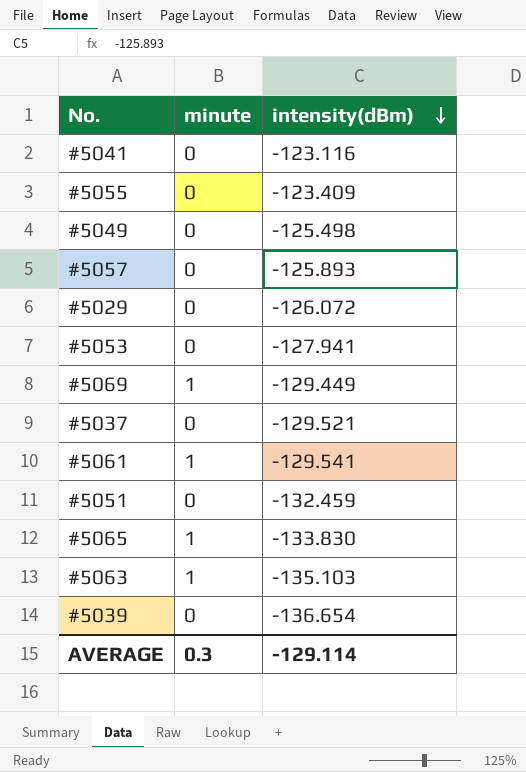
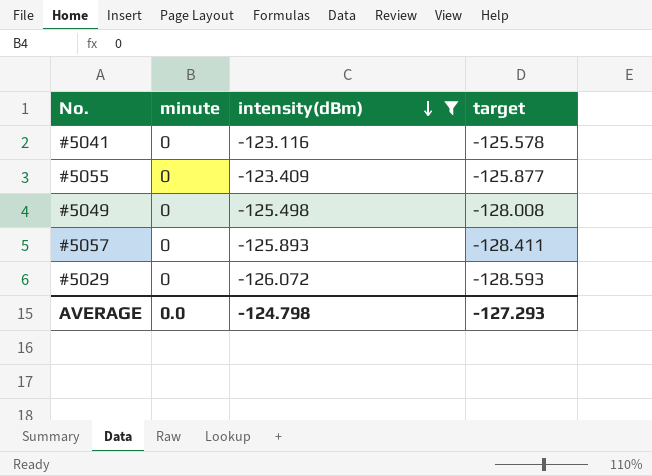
filter: none -> intensity(dBm) >= -126.072
column target | formula: none -> [intensity(dBm)] * 1.02
AVERAGE | minute: 0.3 -> 0.0
AVERAGE | intensity(dBm): -129.114 -> -124.798

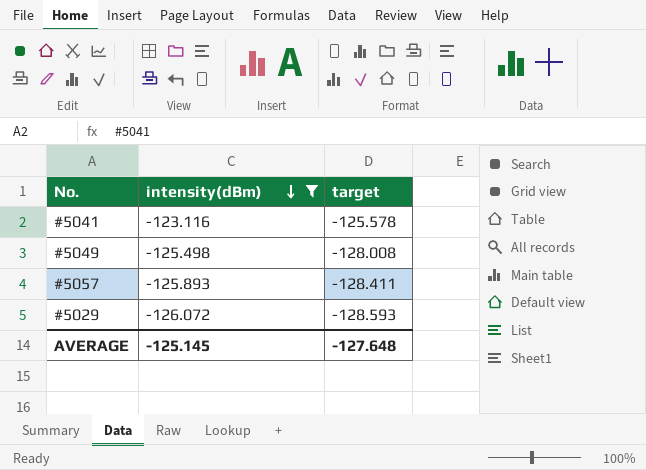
column minute | position: 2 -> none
row #5055: 0 | -123.409 | -125.877 -> none
AVERAGE | intensity(dBm): -124.798 -> -125.145
AVERAGE | target: -127.293 -> -127.648

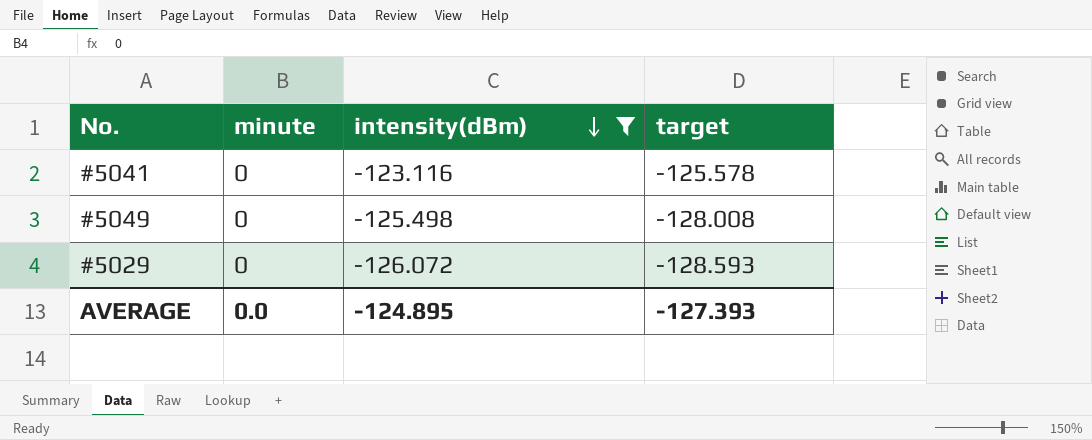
column minute | position: none -> 2
row #5057: -125.893 | -128.411 -> none
AVERAGE | intensity(dBm): -125.145 -> -124.895
AVERAGE | target: -127.648 -> -127.393

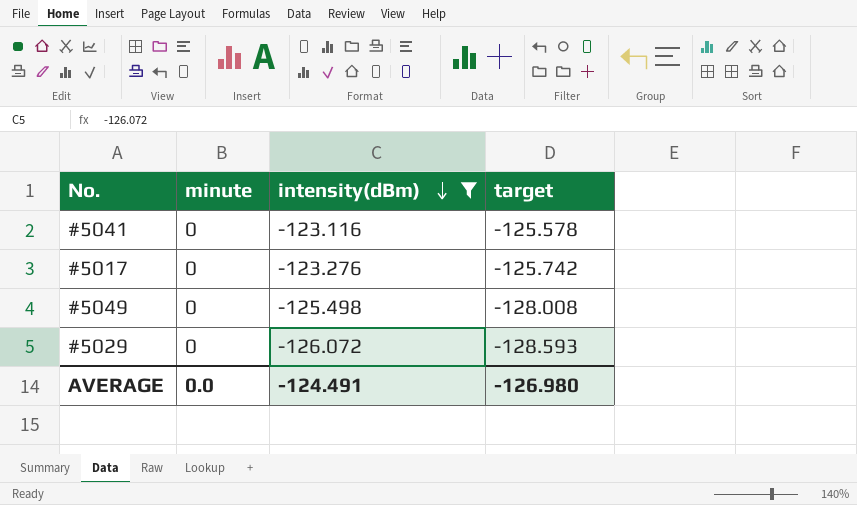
row #5017: none -> 0 | -123.276 | -125.742
AVERAGE | intensity(dBm): -124.895 -> -124.491
AVERAGE | target: -127.393 -> -126.980

